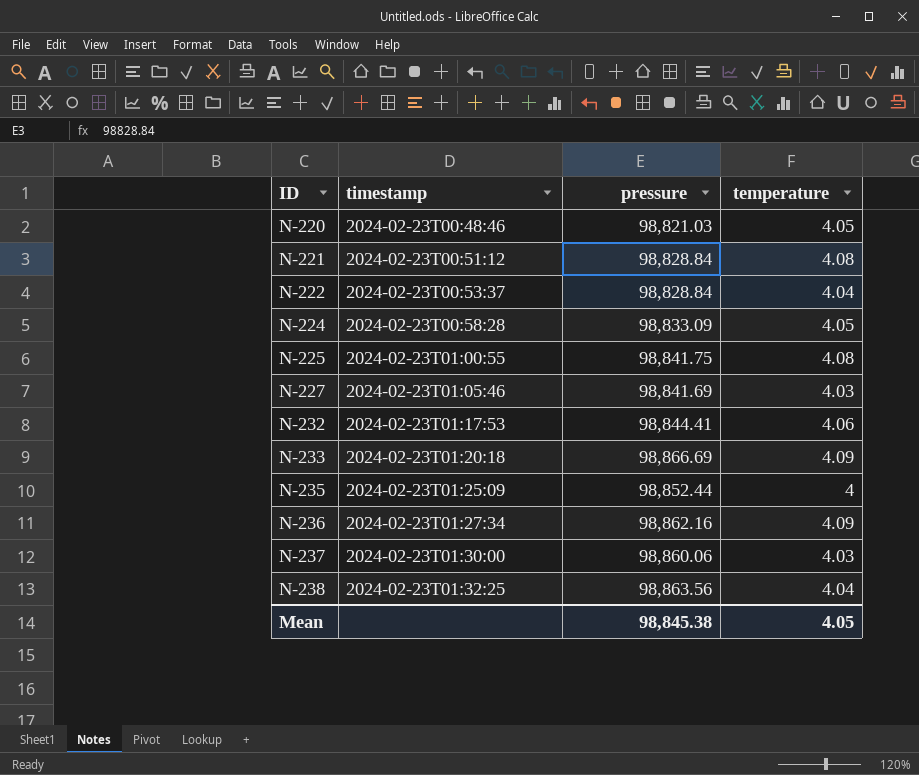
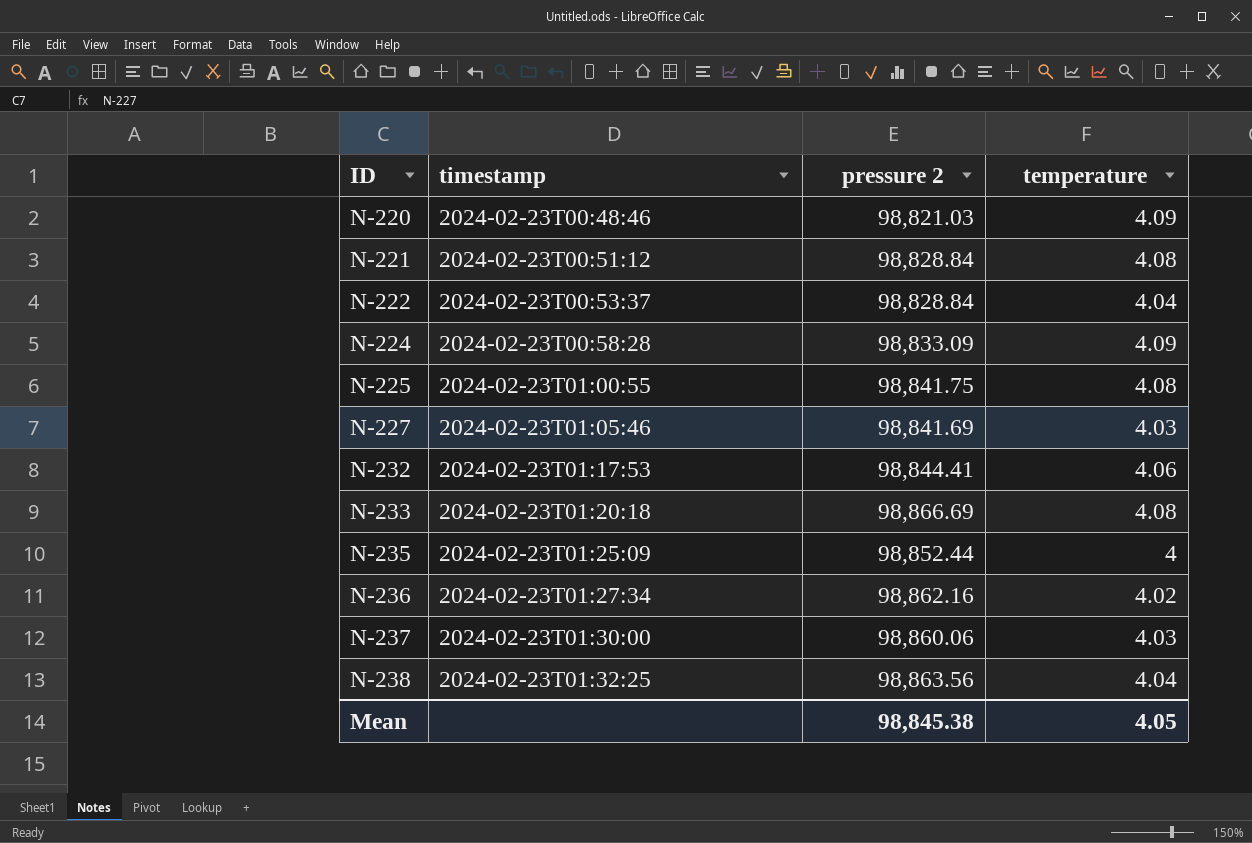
column name: pressure -> pressure 2
N-220 | temperature: 4.05 -> 4.09
N-224 | temperature: 4.05 -> 4.09
N-233 | temperature: 4.09 -> 4.08
N-236 | temperature: 4.09 -> 4.02

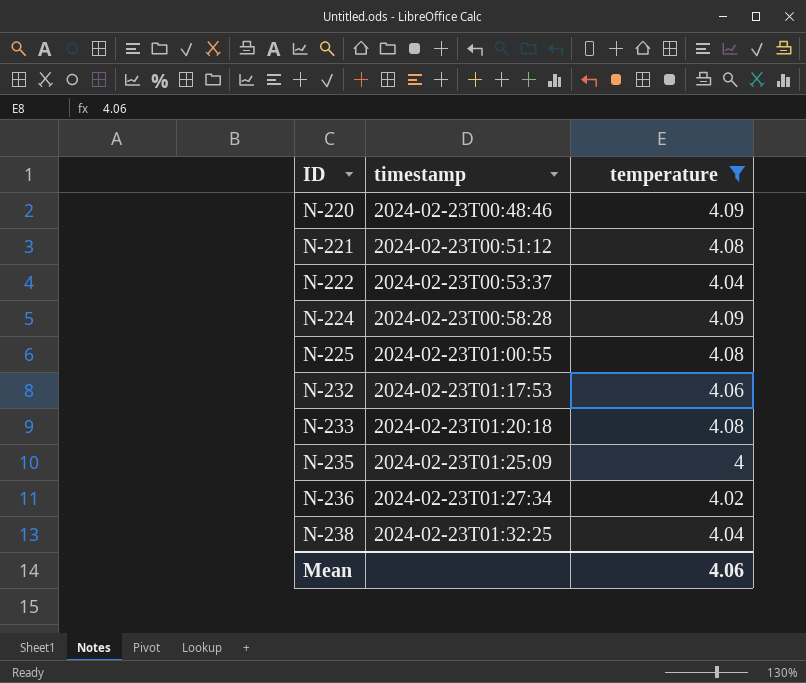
filter: none -> temperature != 4.03
column pressure 2 | position: 3 -> none
Mean | temperature: 4.05 -> 4.06

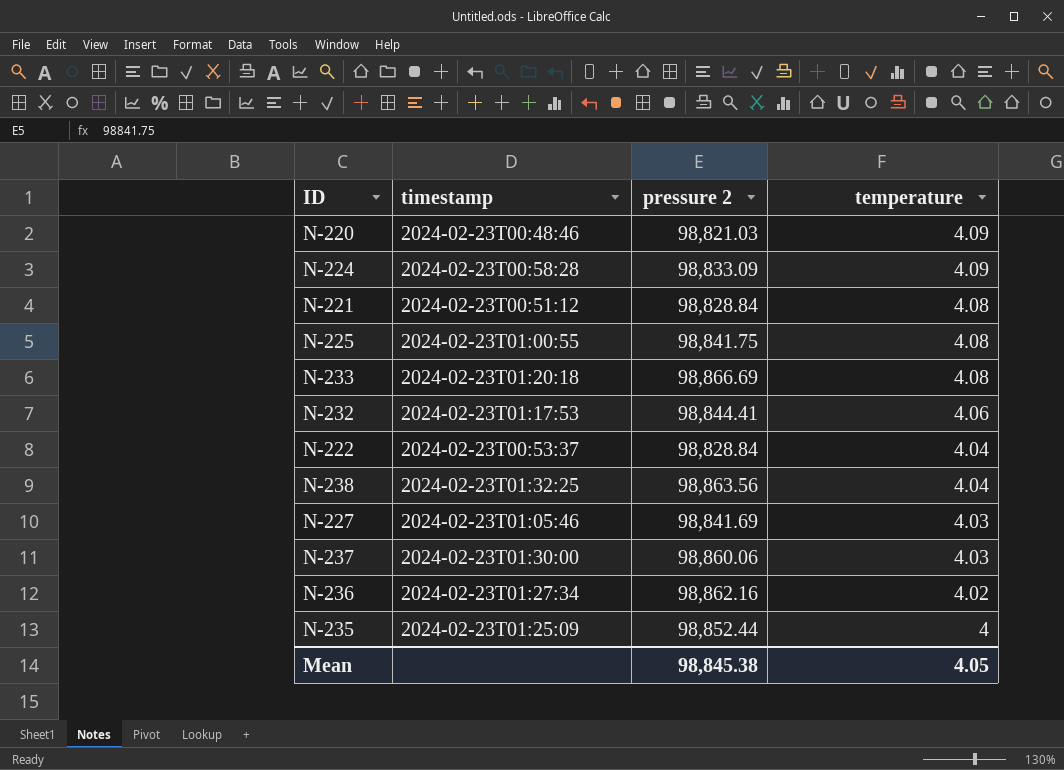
filter: temperature != 4.03 -> none
row order: ID ascending -> temperature descending
column pressure 2 | position: none -> 3
Mean | temperature: 4.06 -> 4.05

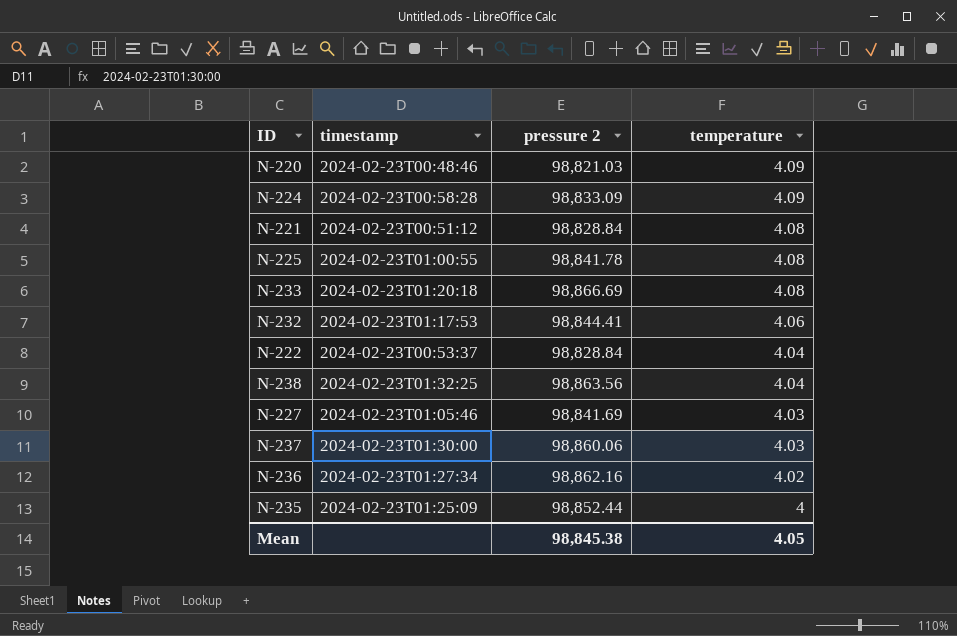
N-225 | pressure 2: 98,841.75 -> 98,841.78

